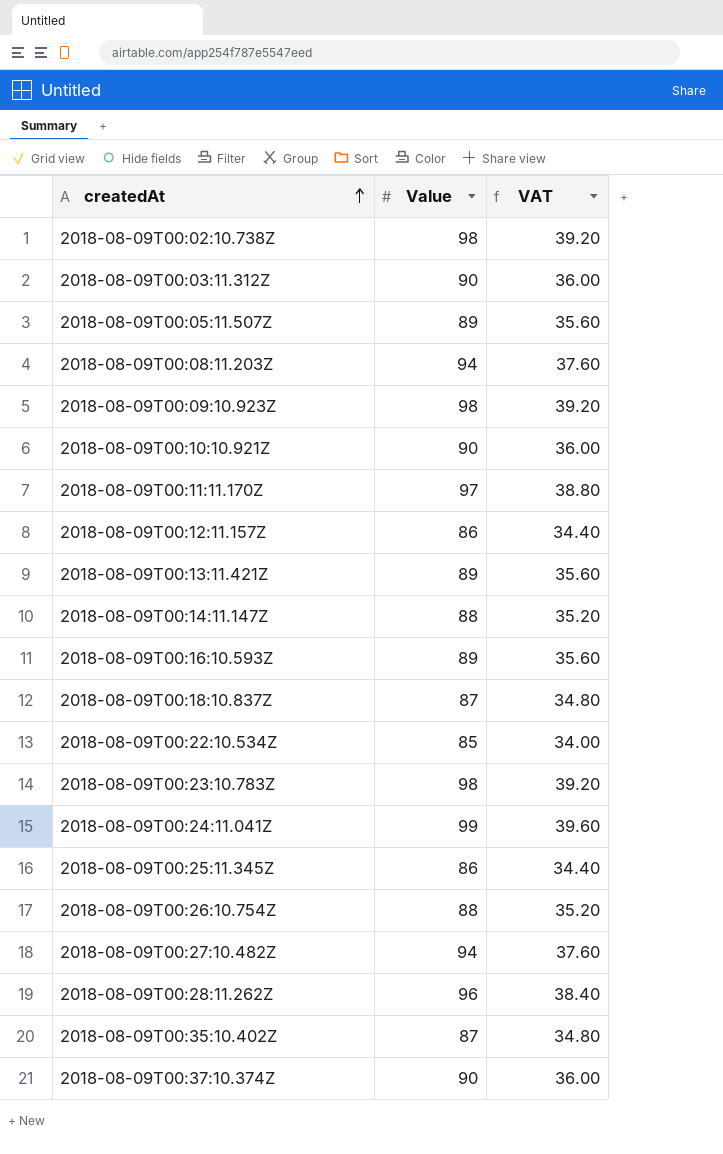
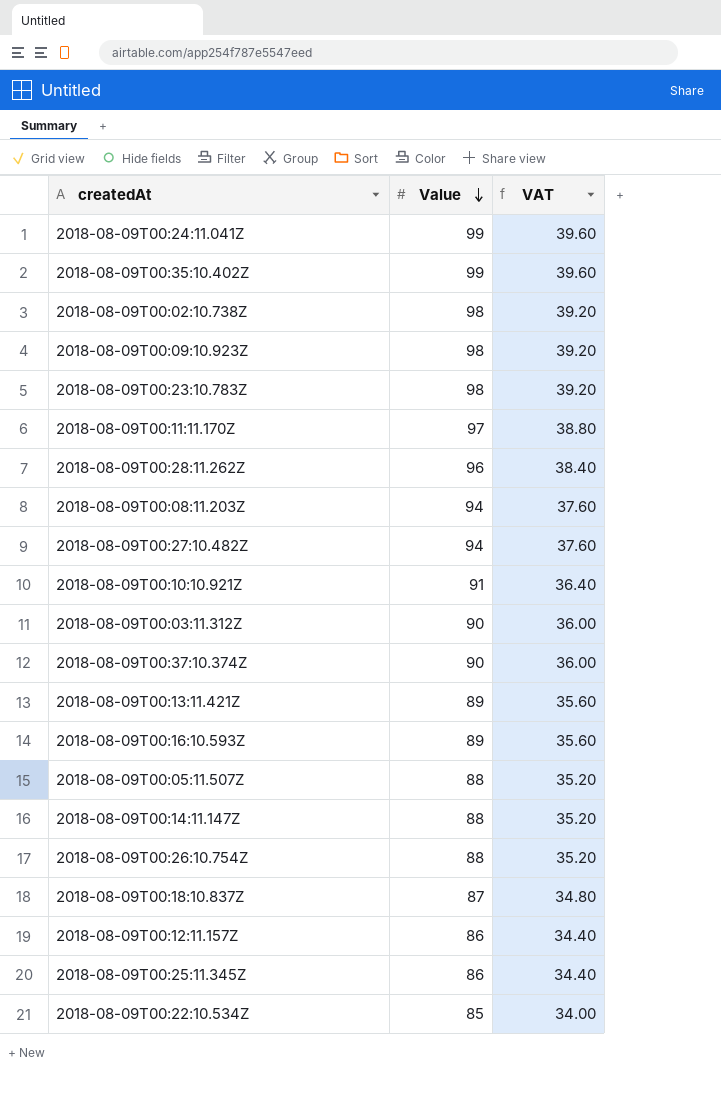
row order: createdAt ascending -> Value descending
2018-08-09T00:35:10.402Z | Value: 87 -> 99
2018-08-09T00:35:10.402Z | VAT: 34.80 -> 39.60
2018-08-09T00:10:10.921Z | Value: 90 -> 91
2018-08-09T00:10:10.921Z | VAT: 36.00 -> 36.40
2018-08-09T00:05:11.507Z | Value: 89 -> 88
2018-08-09T00:05:11.507Z | VAT: 35.60 -> 35.20

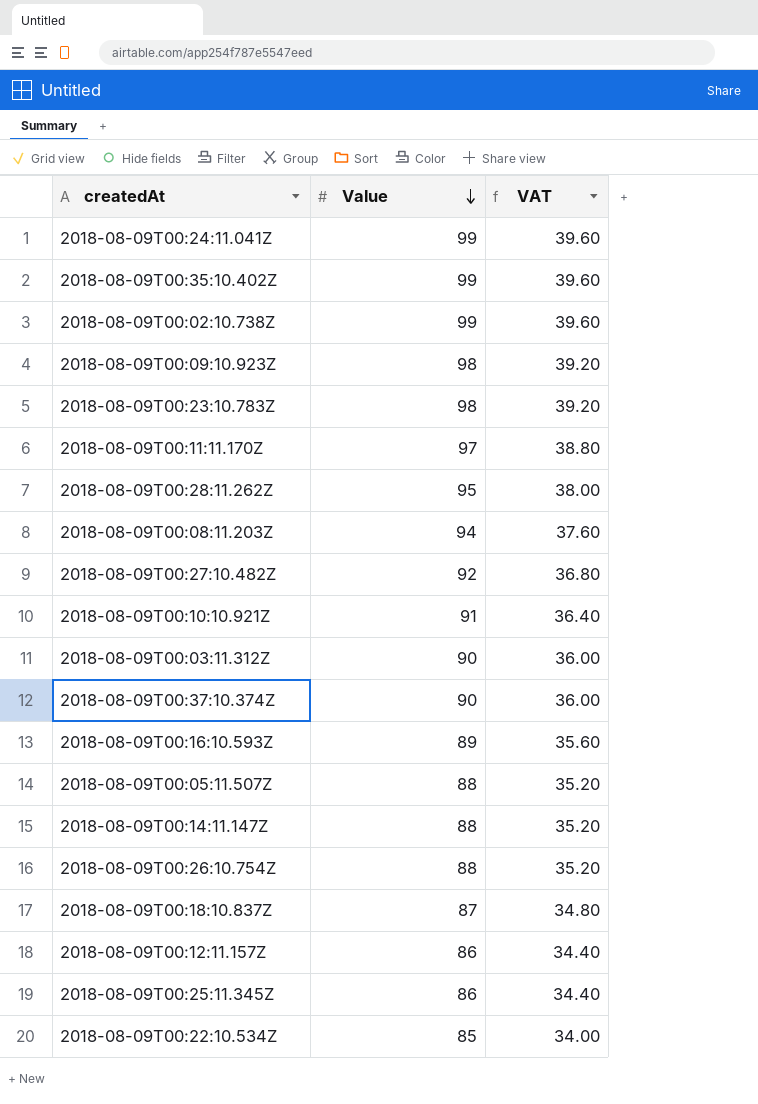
row 2018-08-09T00:13:11.421Z: 89 | 35.60 -> none
2018-08-09T00:02:10.738Z | Value: 98 -> 99
2018-08-09T00:02:10.738Z | VAT: 39.20 -> 39.60
2018-08-09T00:28:11.262Z | Value: 96 -> 95
2018-08-09T00:28:11.262Z | VAT: 38.40 -> 38.00
2018-08-09T00:27:10.482Z | Value: 94 -> 92
2018-08-09T00:27:10.482Z | VAT: 37.60 -> 36.80

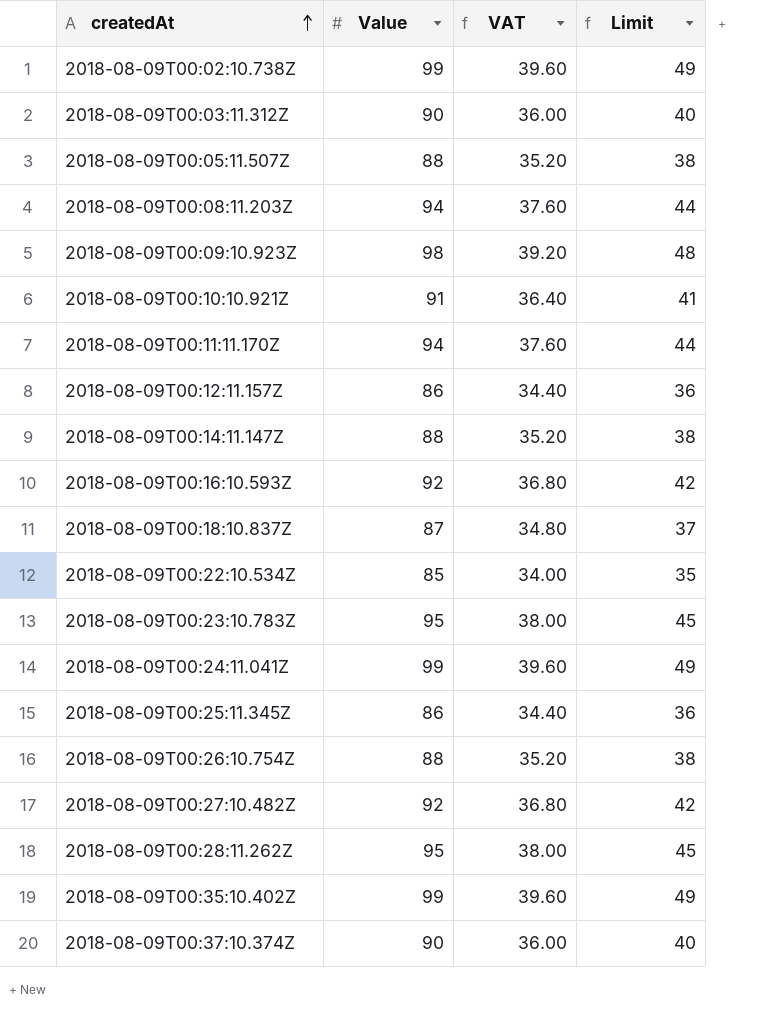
row order: Value descending -> createdAt ascending
column Limit | formula: none -> [Value] - 50
2018-08-09T00:11:11.170Z | Value: 97 -> 94
2018-08-09T00:11:11.170Z | VAT: 38.80 -> 37.60
2018-08-09T00:16:10.593Z | Value: 89 -> 92
2018-08-09T00:16:10.593Z | VAT: 35.60 -> 36.80
2018-08-09T00:23:10.783Z | Value: 98 -> 95
2018-08-09T00:23:10.783Z | VAT: 39.20 -> 38.00

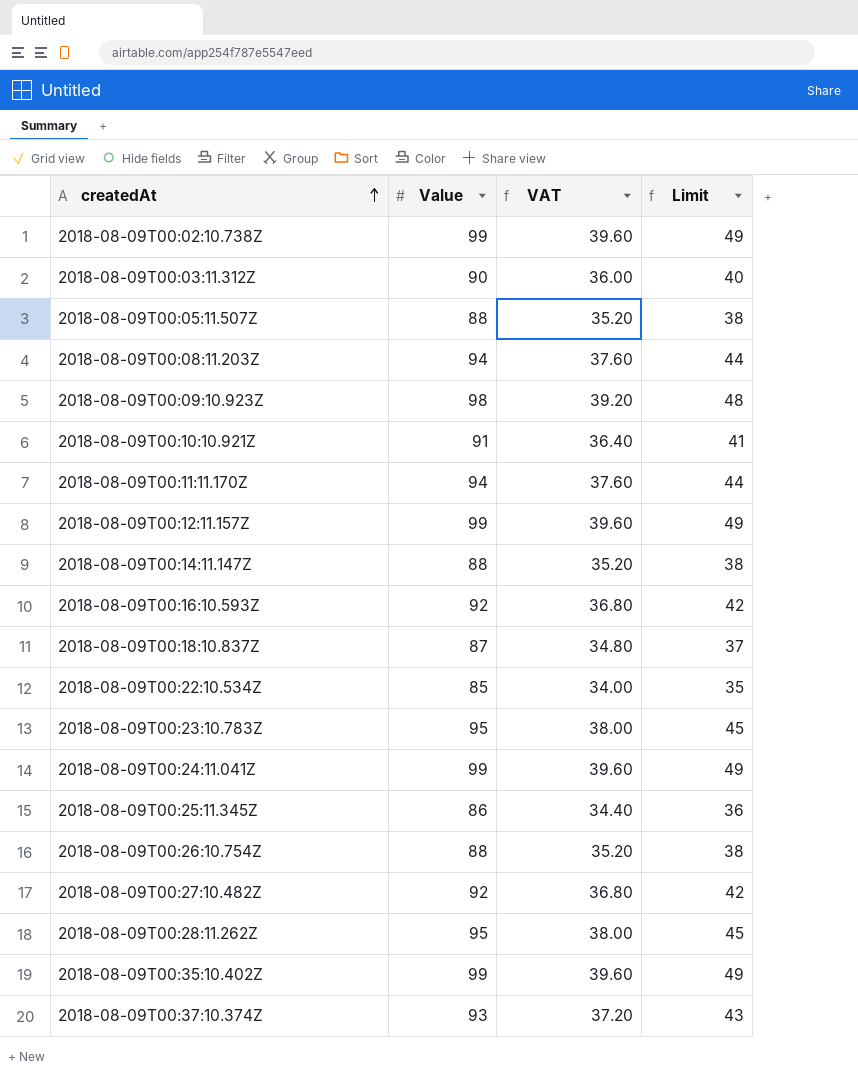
2018-08-09T00:12:11.157Z | Value: 86 -> 99
2018-08-09T00:12:11.157Z | VAT: 34.40 -> 39.60
2018-08-09T00:12:11.157Z | Limit: 36 -> 49
2018-08-09T00:37:10.374Z | Value: 90 -> 93
2018-08-09T00:37:10.374Z | VAT: 36.00 -> 37.20
2018-08-09T00:37:10.374Z | Limit: 40 -> 43

